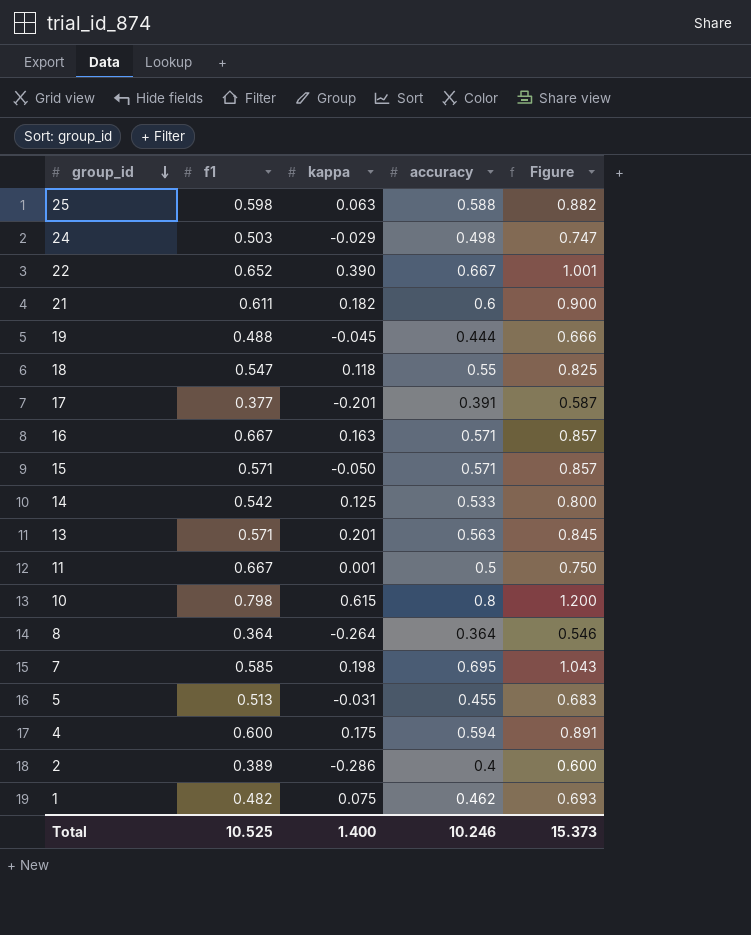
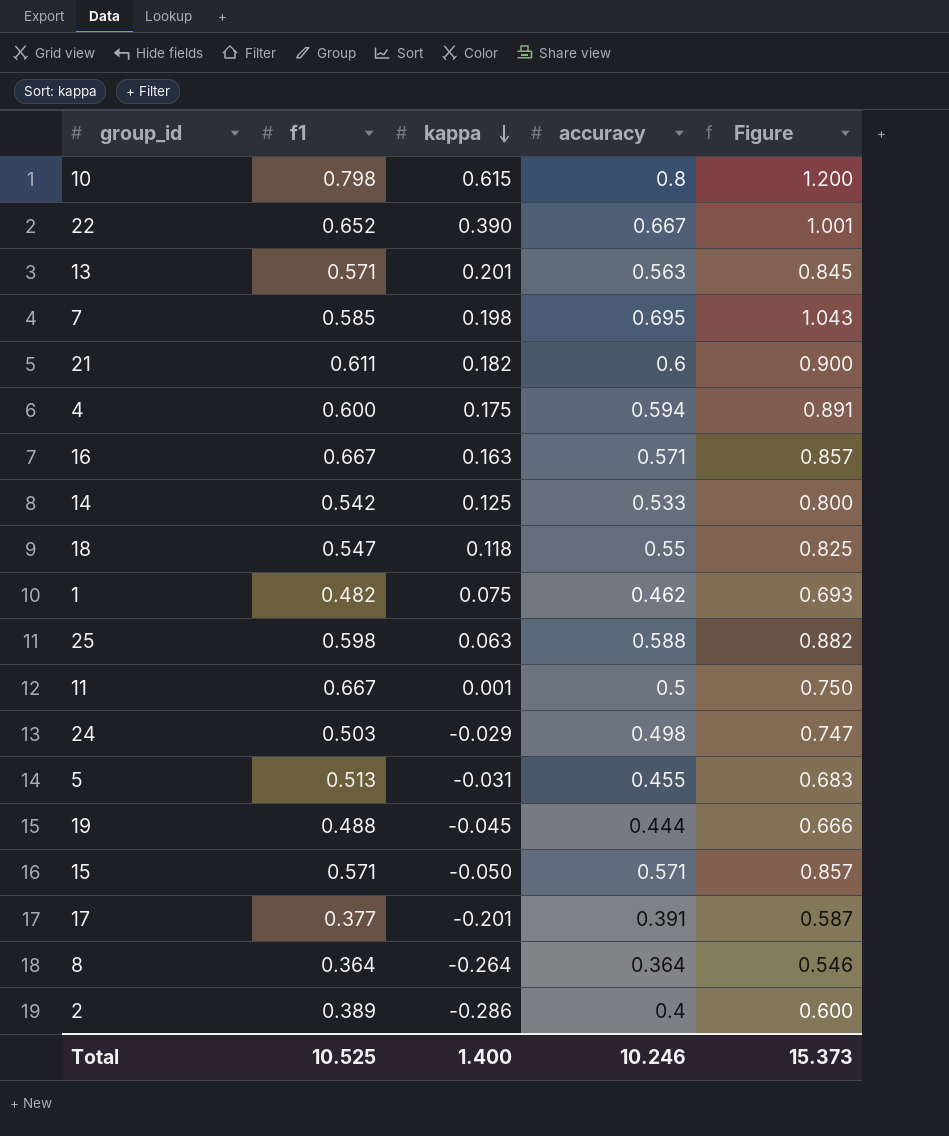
row order: group_id descending -> kappa descending

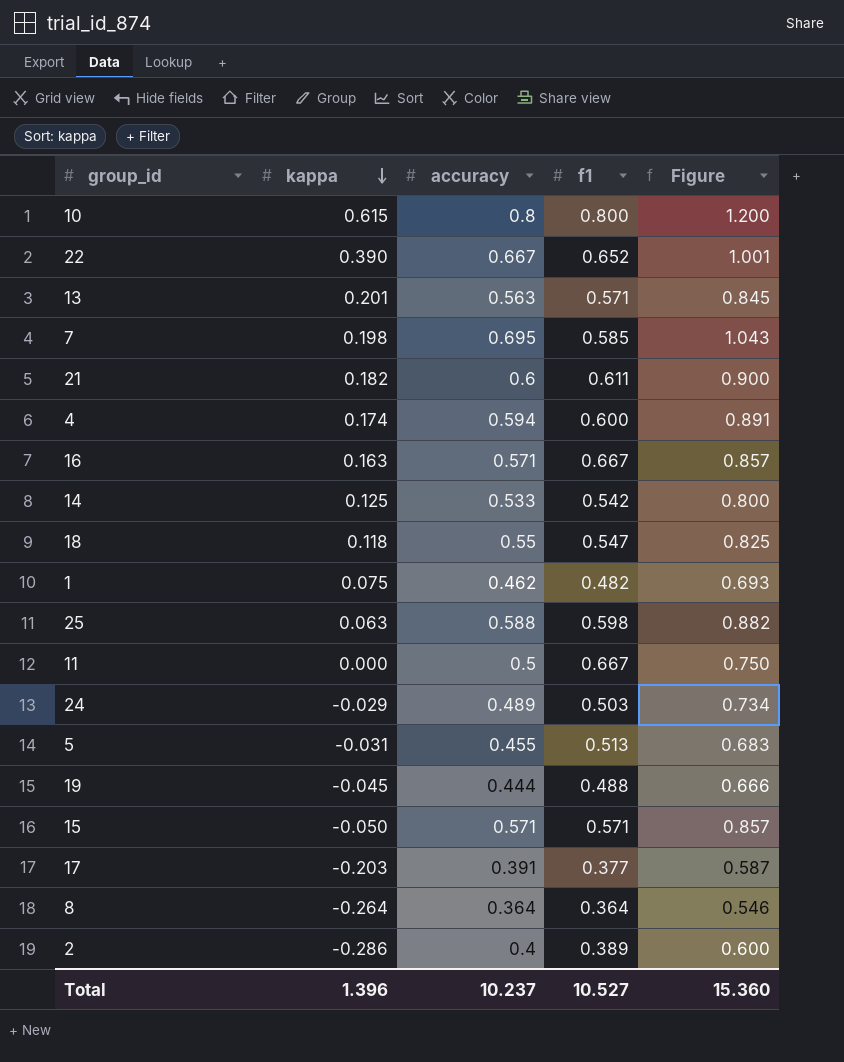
column f1 | position: 2 -> 4
10 | f1: 0.798 -> 0.800
4 | kappa: 0.175 -> 0.174
11 | kappa: 0.001 -> 0.000
24 | accuracy: 0.498 -> 0.489
24 | Figure: 0.747 -> 0.734
17 | kappa: -0.201 -> -0.203
Total | kappa: 1.400 -> 1.396
Total | accuracy: 10.246 -> 10.237
Total | f1: 10.525 -> 10.527
Total | Figure: 15.373 -> 15.360

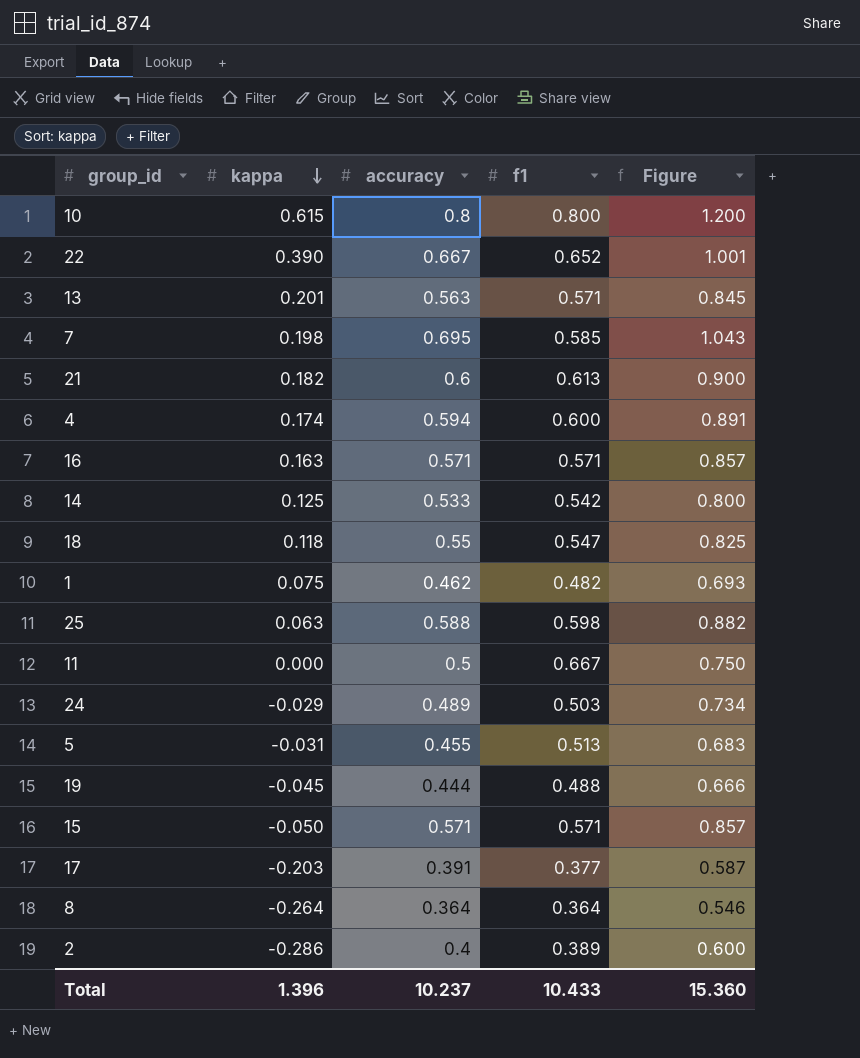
21 | f1: 0.611 -> 0.613
16 | f1: 0.667 -> 0.571
Total | f1: 10.527 -> 10.433

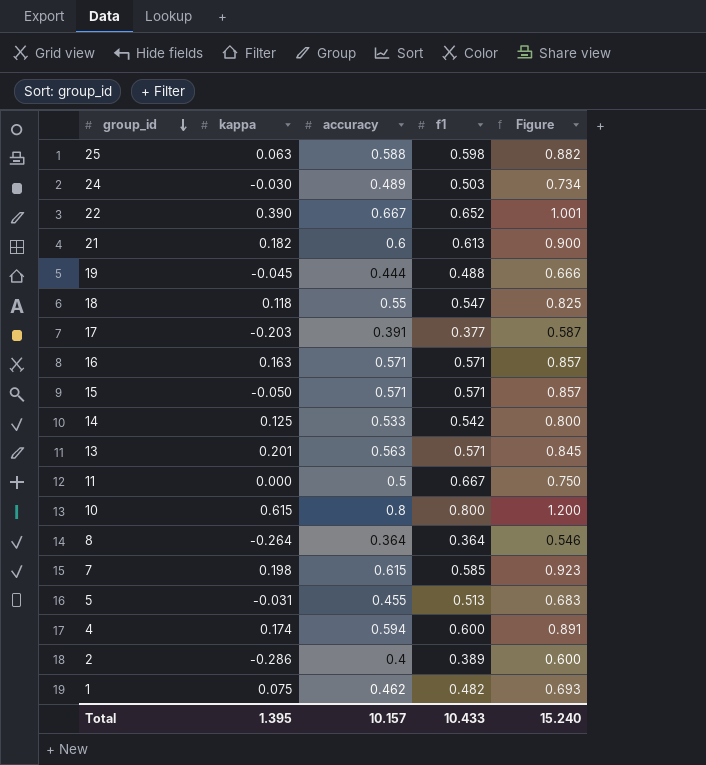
row order: kappa descending -> group_id descending
24 | kappa: -0.029 -> -0.030
7 | accuracy: 0.695 -> 0.615
7 | Figure: 1.043 -> 0.923
Total | kappa: 1.396 -> 1.395
Total | accuracy: 10.237 -> 10.157
Total | Figure: 15.360 -> 15.240

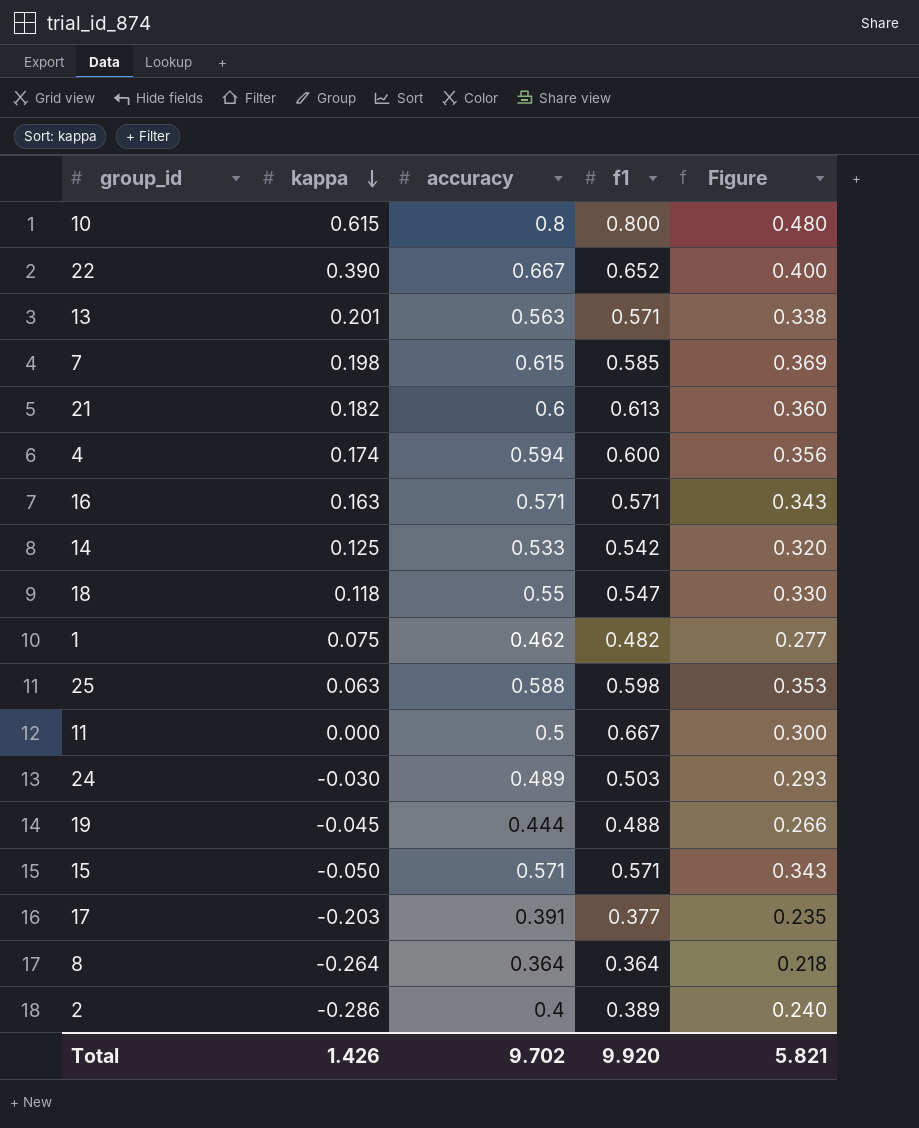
row order: group_id descending -> kappa descending
column Figure | formula: [accuracy] * 1.5 -> [accuracy] * 0.6
row 5: -0.031 | 0.455 | 0.513 | 0.683 -> none
Total | kappa: 1.395 -> 1.426
Total | accuracy: 10.157 -> 9.702
Total | f1: 10.433 -> 9.920
Total | Figure: 15.240 -> 5.821

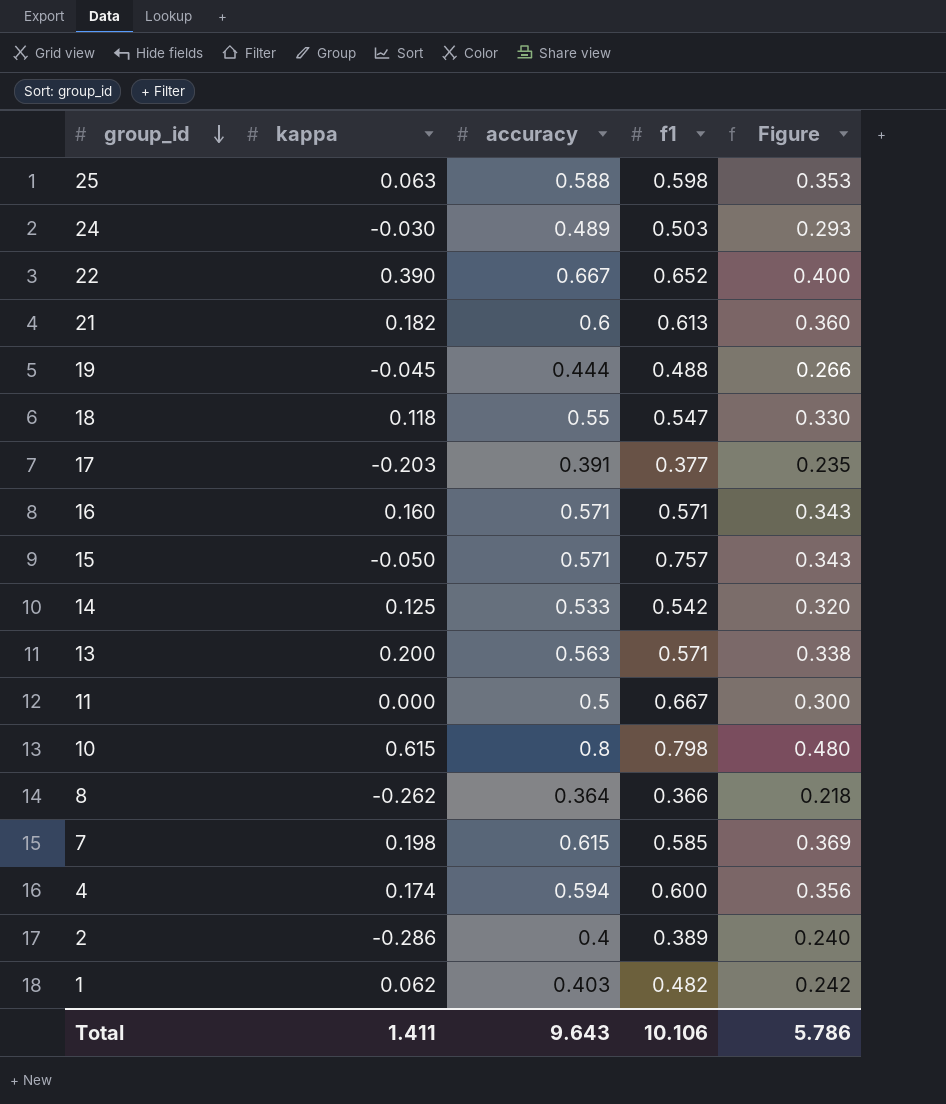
row order: kappa descending -> group_id descending
16 | kappa: 0.163 -> 0.160
15 | f1: 0.571 -> 0.757
13 | kappa: 0.201 -> 0.200
10 | f1: 0.800 -> 0.798
8 | kappa: -0.264 -> -0.262
8 | f1: 0.364 -> 0.366
1 | kappa: 0.075 -> 0.062
1 | accuracy: 0.462 -> 0.403
1 | Figure: 0.277 -> 0.242
Total | kappa: 1.426 -> 1.411
Total | accuracy: 9.702 -> 9.643
Total | f1: 9.920 -> 10.106
Total | Figure: 5.821 -> 5.786

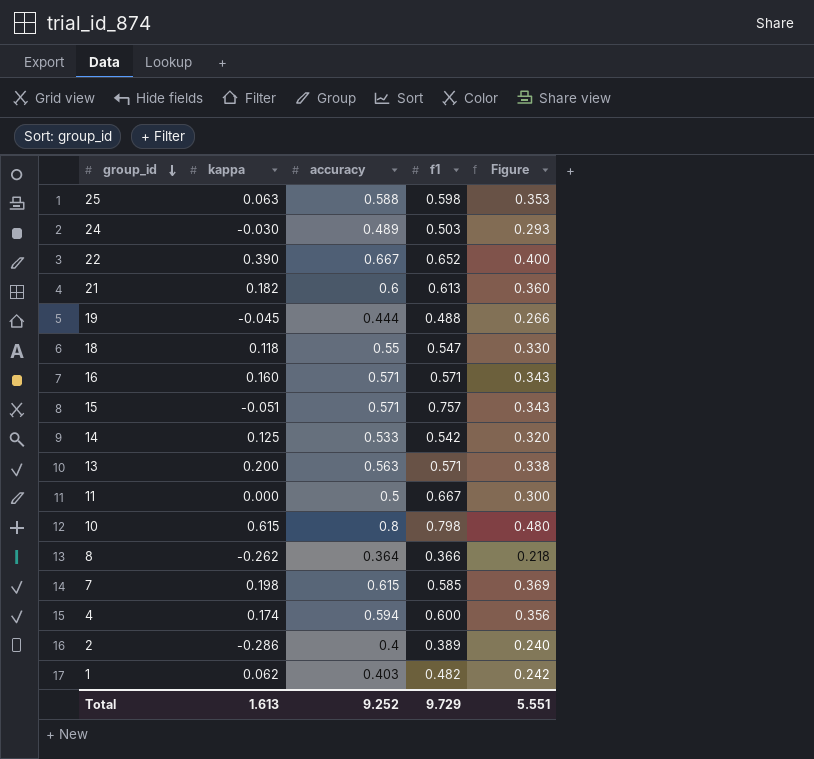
row 17: -0.203 | 0.391 | 0.377 | 0.235 -> none
15 | kappa: -0.050 -> -0.051
Total | kappa: 1.411 -> 1.613
Total | accuracy: 9.643 -> 9.252
Total | f1: 10.106 -> 9.729
Total | Figure: 5.786 -> 5.551

